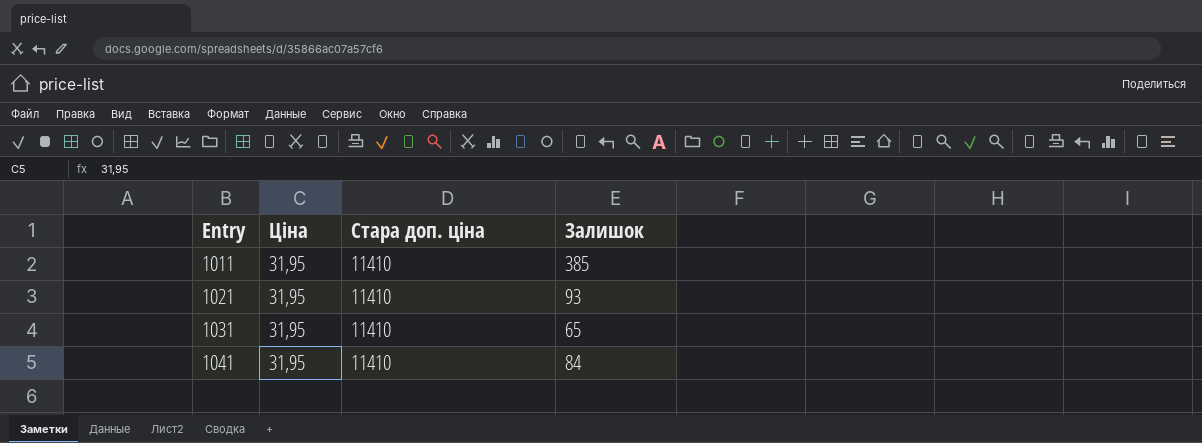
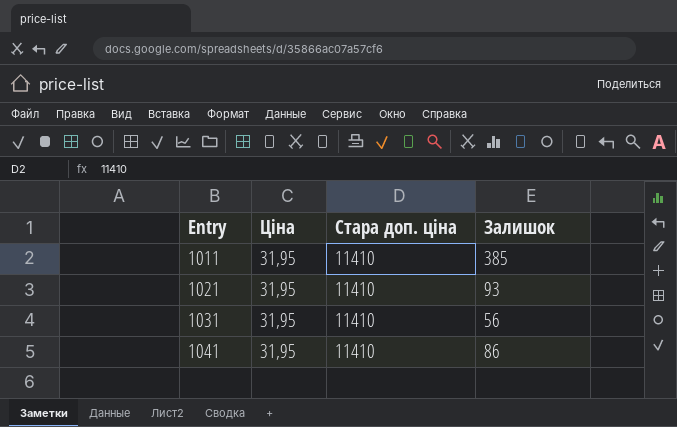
1031 | Залишок: 65 -> 56
1041 | Залишок: 84 -> 86

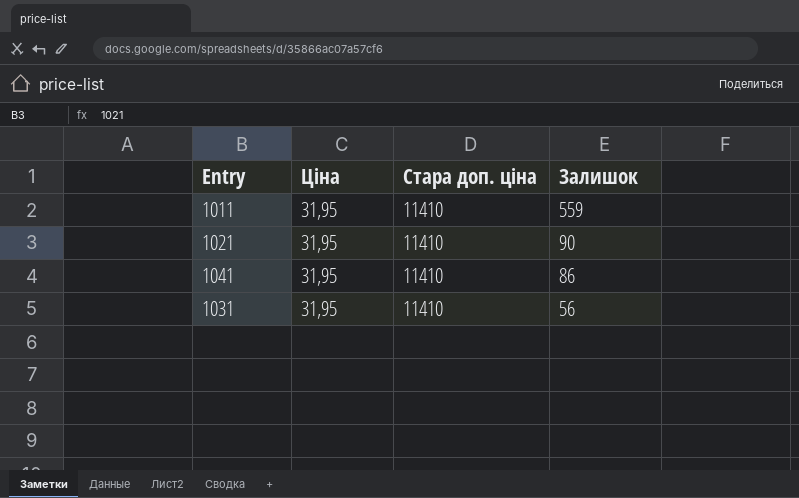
row order: Entry ascending -> Залишок descending
1011 | Залишок: 385 -> 559
1021 | Залишок: 93 -> 90

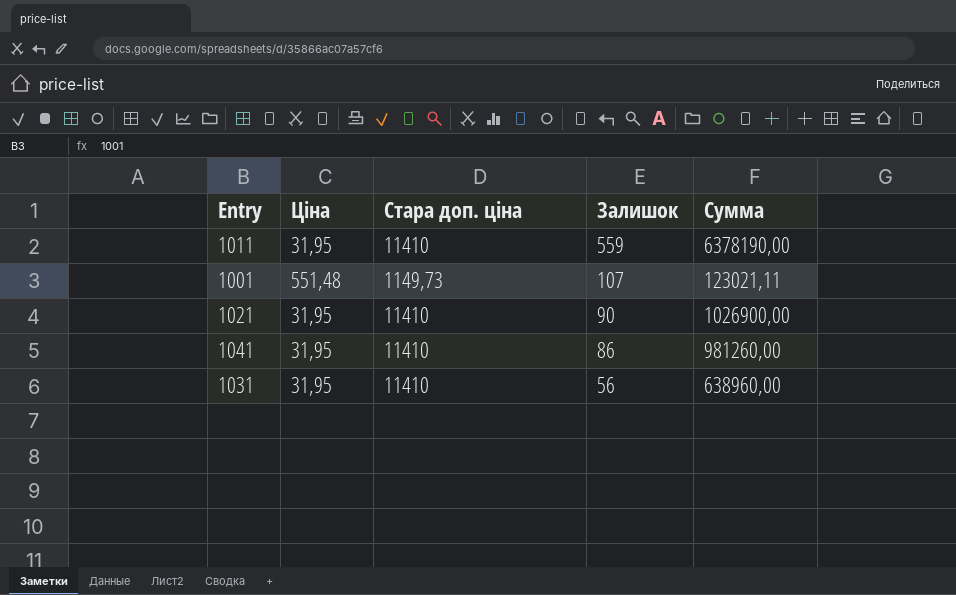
column Сумма | formula: none -> [Стара доп. ціна] * [Залишок]
row 1001: none -> 551,48 | 1149,73 | 107 | 123021,11

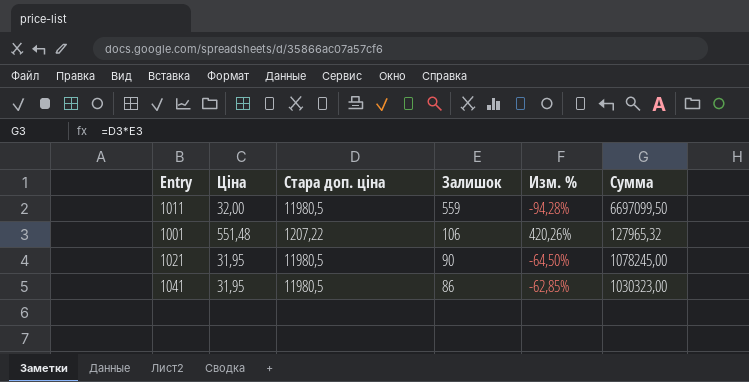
column Изм. % | formula: none -> ([Ціна] - [Залишок]) / [Залишок]
row 1031: 31,95 | 11410 | 56 | 638960,00 -> none
1011 | Ціна: 31,95 -> 32,00
1011 | Стара доп. ціна: 11410 -> 11980,5
1011 | Сумма: 6378190,00 -> 6697099,50
1001 | Стара доп. ціна: 1149,73 -> 1207,22
1001 | Залишок: 107 -> 106
1001 | Сумма: 123021,11 -> 127965,32
1021 | Стара доп. ціна: 11410 -> 11980,5
1021 | Сумма: 1026900,00 -> 1078245,00
1041 | Стара доп. ціна: 11410 -> 11980,5
1041 | Сумма: 981260,00 -> 1030323,00

